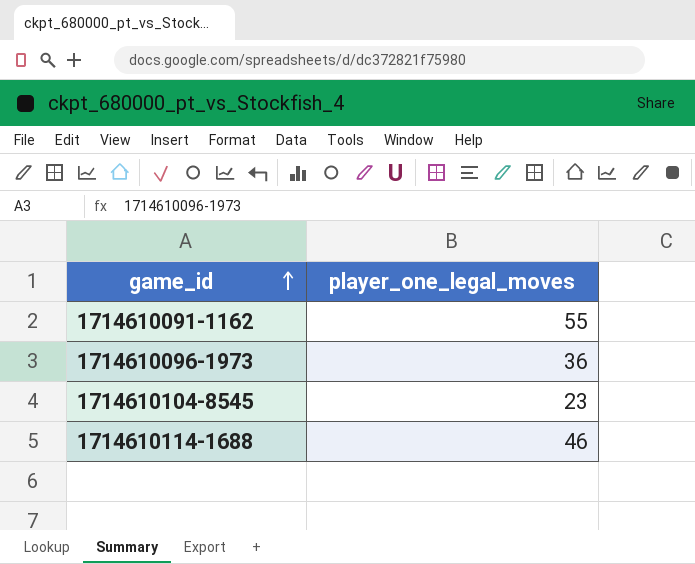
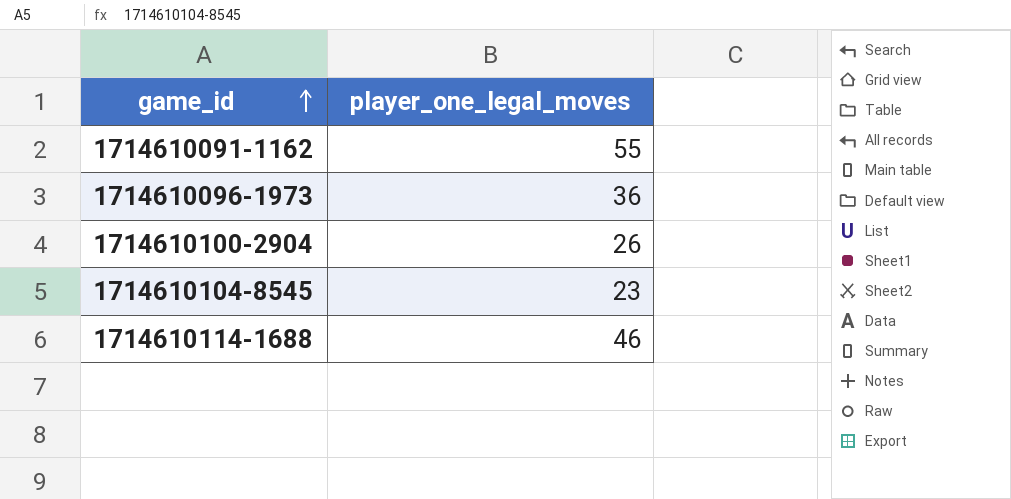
row 1714610100-2904: none -> 26

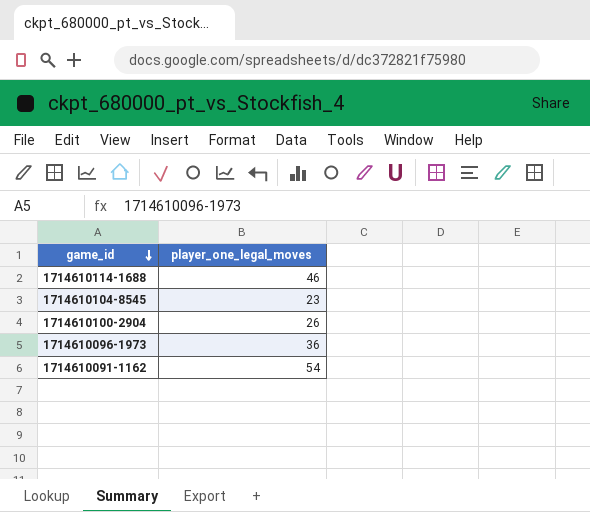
row order: game_id ascending -> game_id descending
1714610091-1162 | player_one_legal_moves: 55 -> 54

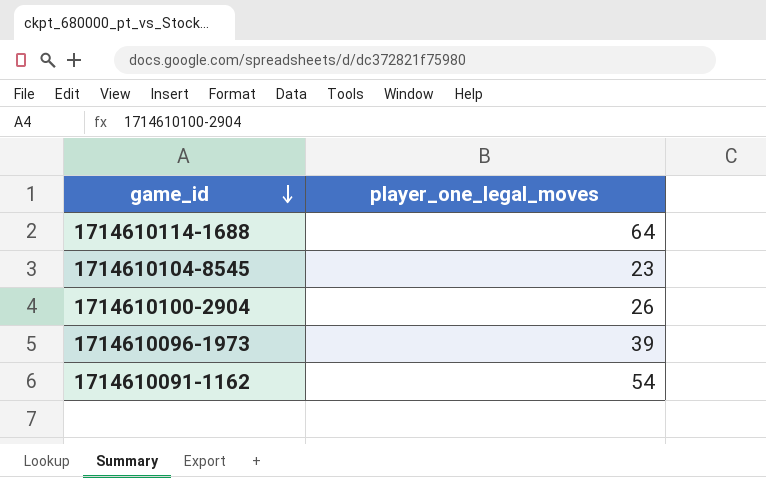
1714610114-1688 | player_one_legal_moves: 46 -> 64
1714610096-1973 | player_one_legal_moves: 36 -> 39

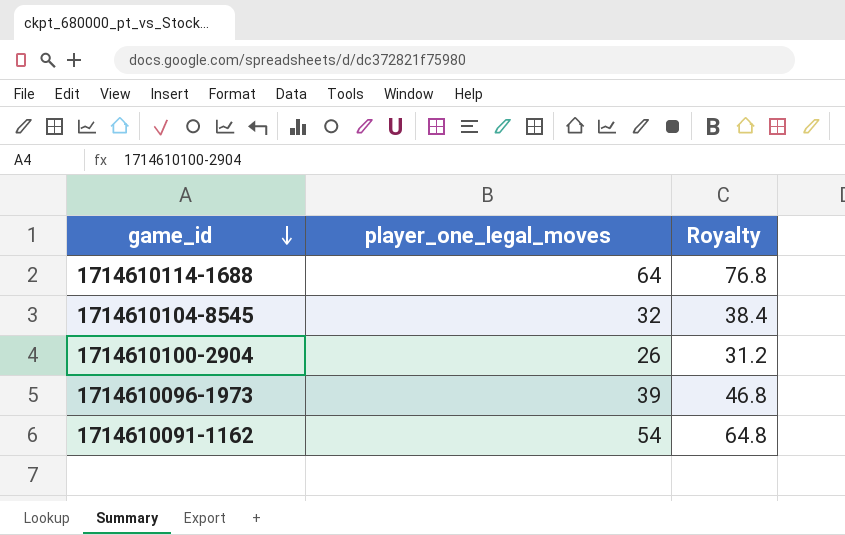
column Royalty | formula: none -> [player_one_legal_moves] * 1.2
1714610104-8545 | player_one_legal_moves: 23 -> 32

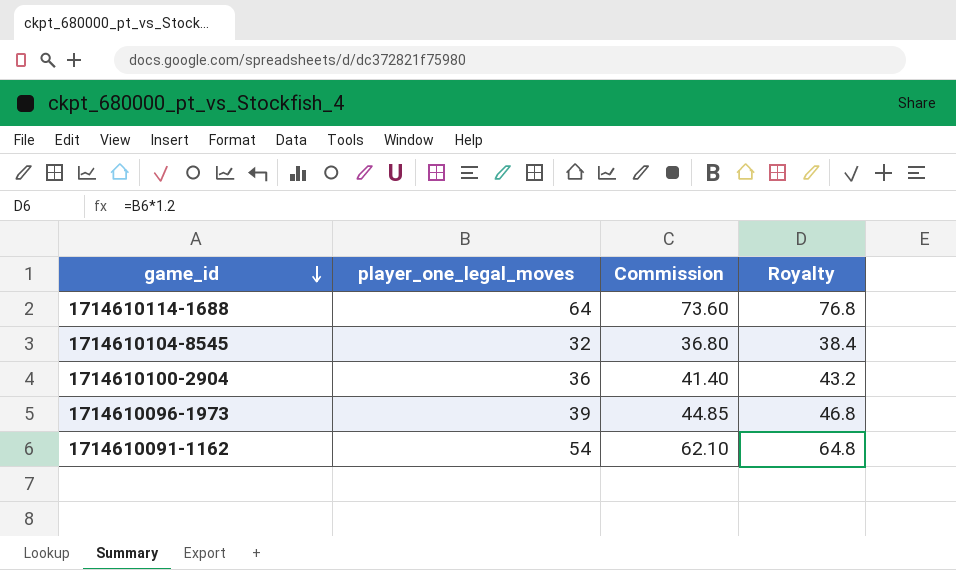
column Commission | formula: none -> [player_one_legal_moves] * 1.15
1714610100-2904 | player_one_legal_moves: 26 -> 36
1714610100-2904 | Royalty: 31.2 -> 43.2

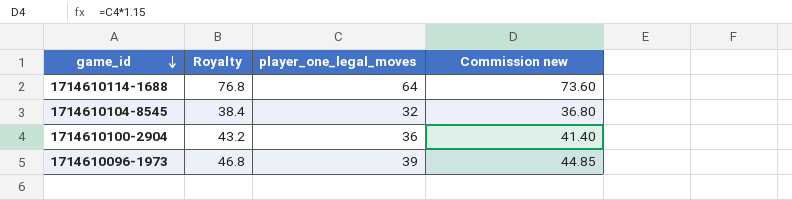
column Royalty | position: 4 -> 2
column name: Commission -> Commission new
row 1714610091-1162: 54 | 62.10 | 64.8 -> none

